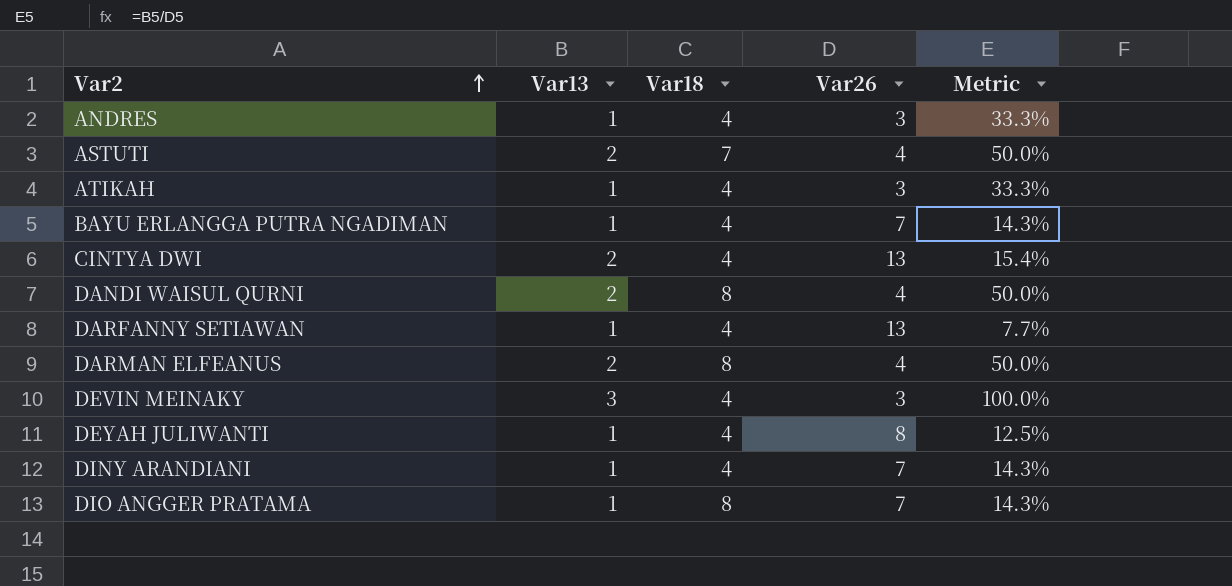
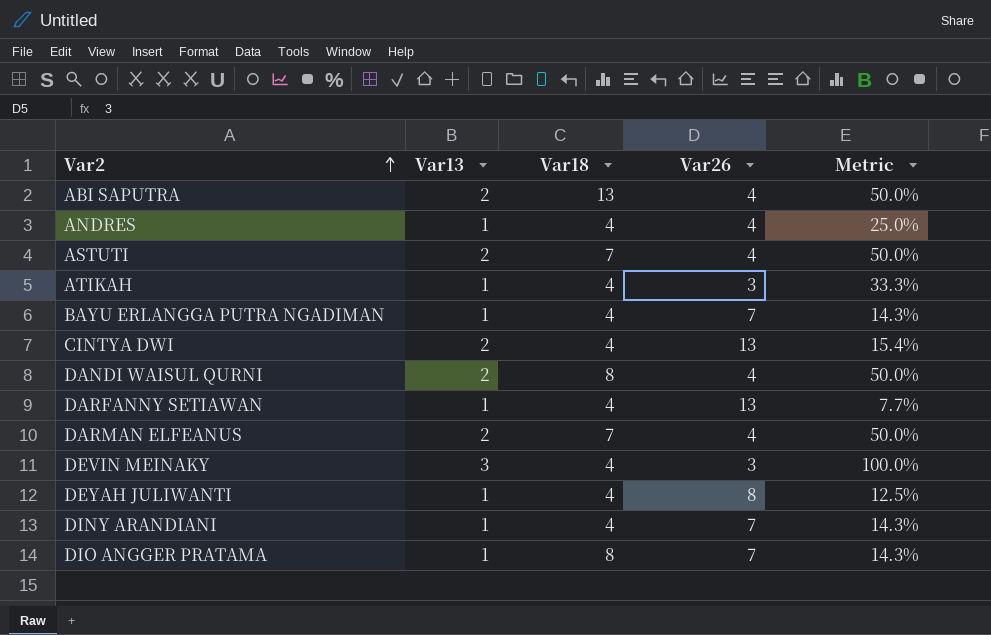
row ABI SAPUTRA: none -> 2 | 13 | 4 | 50.0%
ANDRES | Var26: 3 -> 4
ANDRES | Metric: 33.3% -> 25.0%
DARMAN ELFEANUS | Var18: 8 -> 7

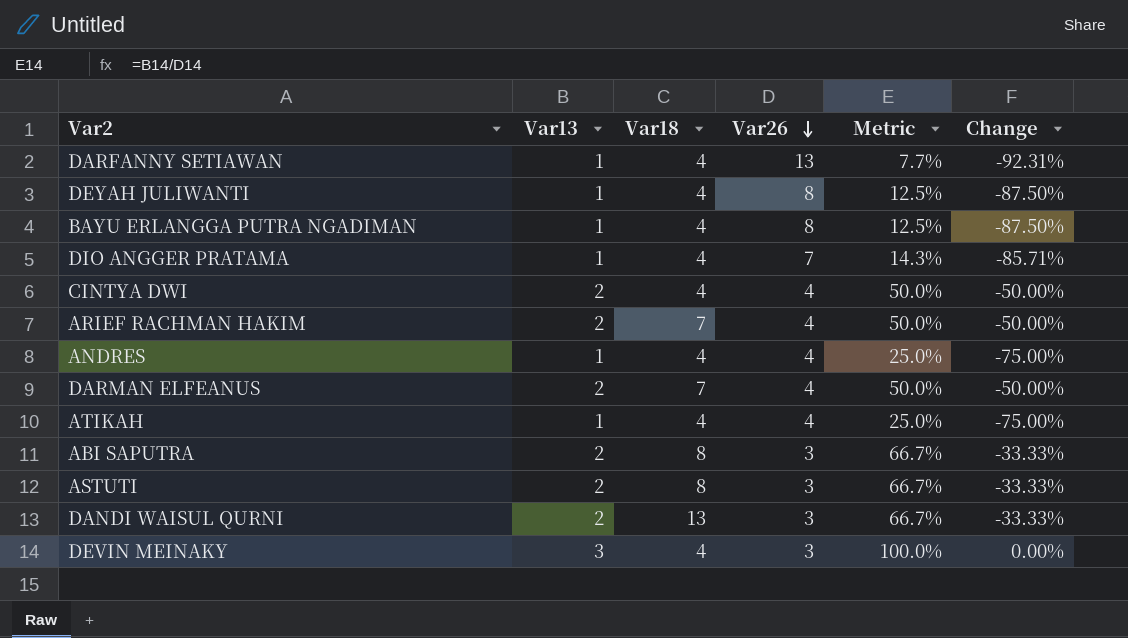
row order: Var2 ascending -> Var26 descending
column Change | formula: none -> ([Var13] - [Var26]) / [Var26]
row DINY ARANDIANI: 1 | 4 | 7 | 14.3% -> none
BAYU ERLANGGA PUTRA NGADIMAN | Var26: 7 -> 8
BAYU ERLANGGA PUTRA NGADIMAN | Metric: 14.3% -> 12.5%
DIO ANGGER PRATAMA | Var18: 8 -> 4
CINTYA DWI | Var26: 13 -> 4
CINTYA DWI | Metric: 15.4% -> 50.0%
row ARIEF RACHMAN HAKIM: none -> 2 | 7 | 4 | 50.0% | -50.00%
ATIKAH | Var26: 3 -> 4
ATIKAH | Metric: 33.3% -> 25.0%
ABI SAPUTRA | Var18: 13 -> 8
ABI SAPUTRA | Var26: 4 -> 3
ABI SAPUTRA | Metric: 50.0% -> 66.7%
ASTUTI | Var18: 7 -> 8
ASTUTI | Var26: 4 -> 3
ASTUTI | Metric: 50.0% -> 66.7%
DANDI WAISUL QURNI | Var18: 8 -> 13
DANDI WAISUL QURNI | Var26: 4 -> 3
DANDI WAISUL QURNI | Metric: 50.0% -> 66.7%

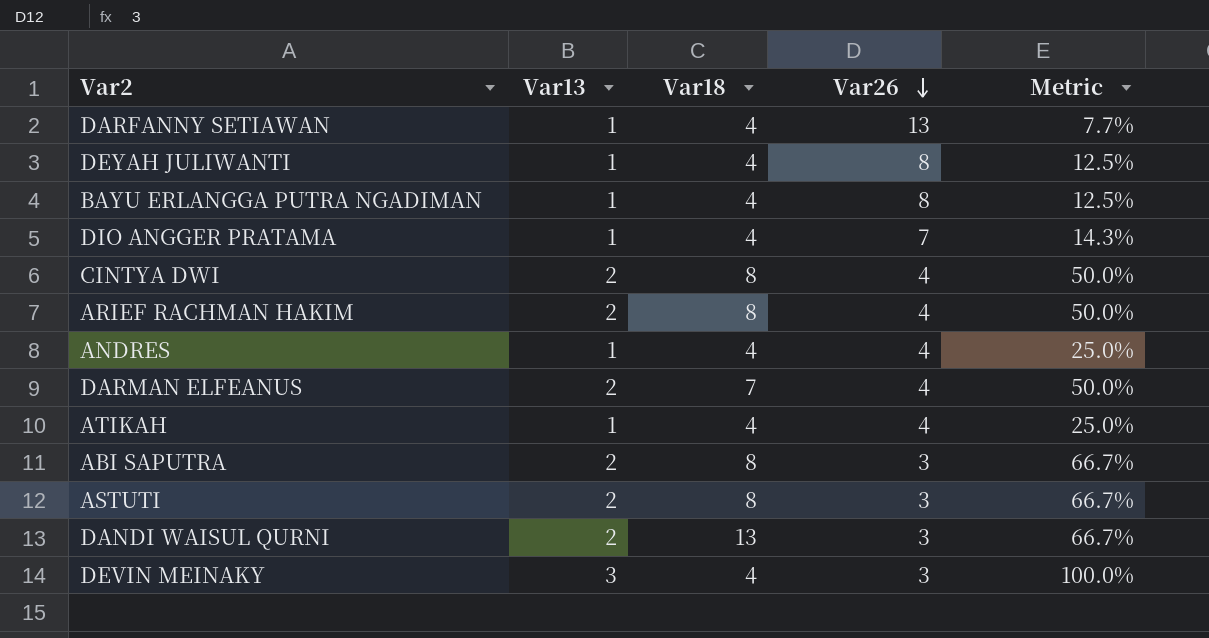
column Change | formula: ([Var13] - [Var26]) / [Var26] -> none
CINTYA DWI | Var18: 4 -> 8
ARIEF RACHMAN HAKIM | Var18: 7 -> 8

